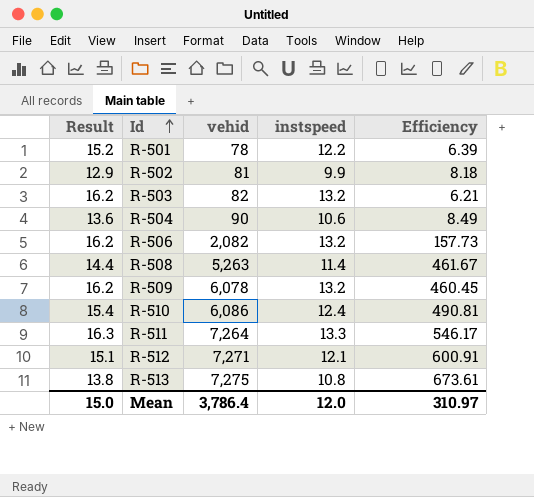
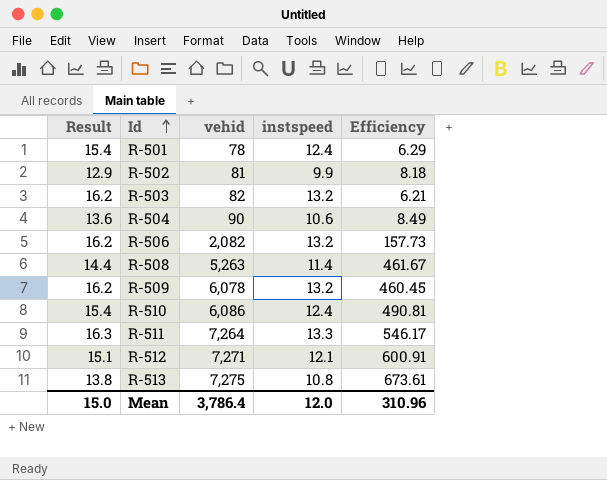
R-501 | Result: 15.2 -> 15.4
R-501 | instspeed: 12.2 -> 12.4
R-501 | Efficiency: 6.39 -> 6.29
Mean | Efficiency: 310.97 -> 310.96

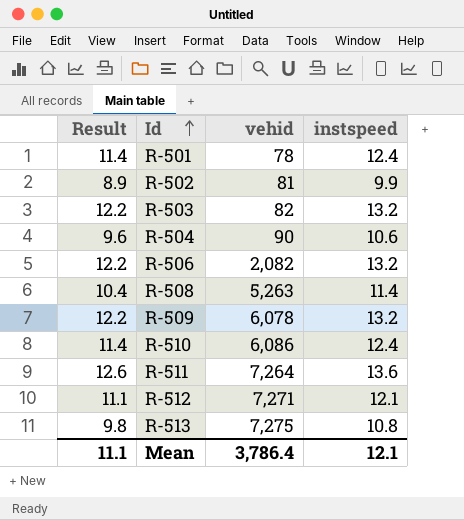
column Efficiency | formula: [vehid] / [instspeed] -> none
column Result | formula: [instspeed] + 3 -> [instspeed] - 1
R-511 | instspeed: 13.3 -> 13.6
Mean | Result: 15.0 -> 11.1
Mean | instspeed: 12.0 -> 12.1

